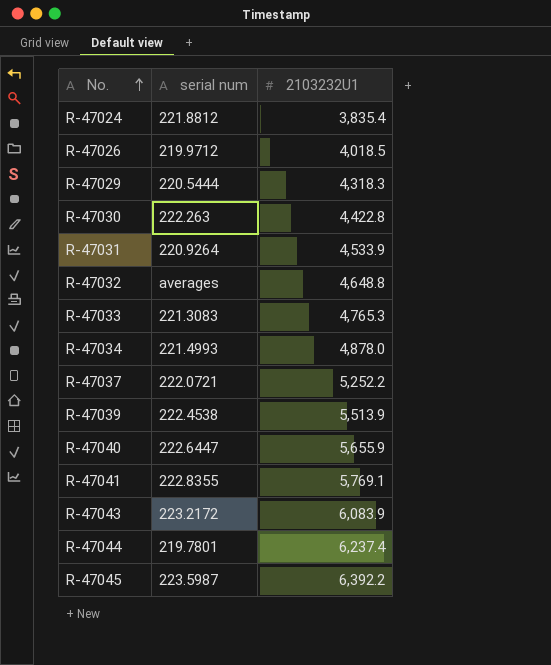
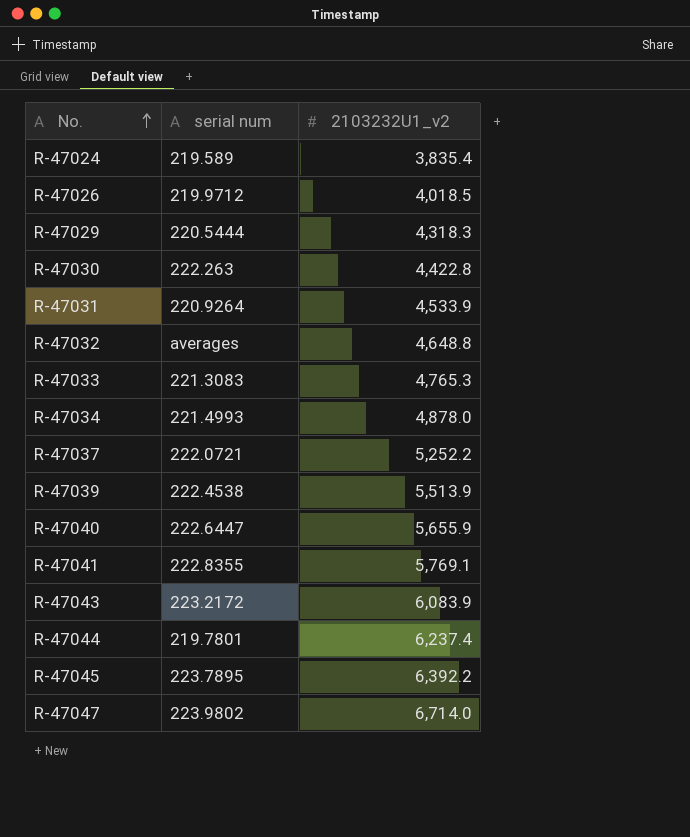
column name: 2103232U1 -> 2103232U1_v2
R-47024 | serial num: 221.8812 -> 219.589
R-47045 | serial num: 223.5987 -> 223.7895
row R-47047: none -> 223.9802 | 6,714.0

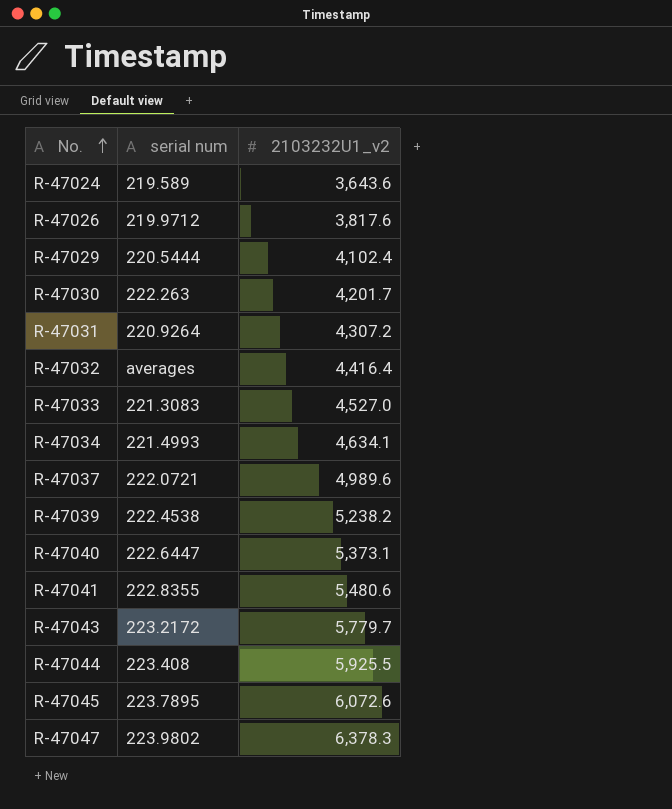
R-47024 | 2103232U1_v2: 3,835.4 -> 3,643.6
R-47026 | 2103232U1_v2: 4,018.5 -> 3,817.6
R-47029 | 2103232U1_v2: 4,318.3 -> 4,102.4
R-47030 | 2103232U1_v2: 4,422.8 -> 4,201.7
R-47031 | 2103232U1_v2: 4,533.9 -> 4,307.2
R-47032 | 2103232U1_v2: 4,648.8 -> 4,416.4
R-47033 | 2103232U1_v2: 4,765.3 -> 4,527.0
R-47034 | 2103232U1_v2: 4,878.0 -> 4,634.1
R-47037 | 2103232U1_v2: 5,252.2 -> 4,989.6
R-47039 | 2103232U1_v2: 5,513.9 -> 5,238.2
R-47040 | 2103232U1_v2: 5,655.9 -> 5,373.1
R-47041 | 2103232U1_v2: 5,769.1 -> 5,480.6
R-47043 | 2103232U1_v2: 6,083.9 -> 5,779.7
R-47044 | serial num: 219.7801 -> 223.408
R-47044 | 2103232U1_v2: 6,237.4 -> 5,925.5
R-47045 | 2103232U1_v2: 6,392.2 -> 6,072.6
R-47047 | 2103232U1_v2: 6,714.0 -> 6,378.3

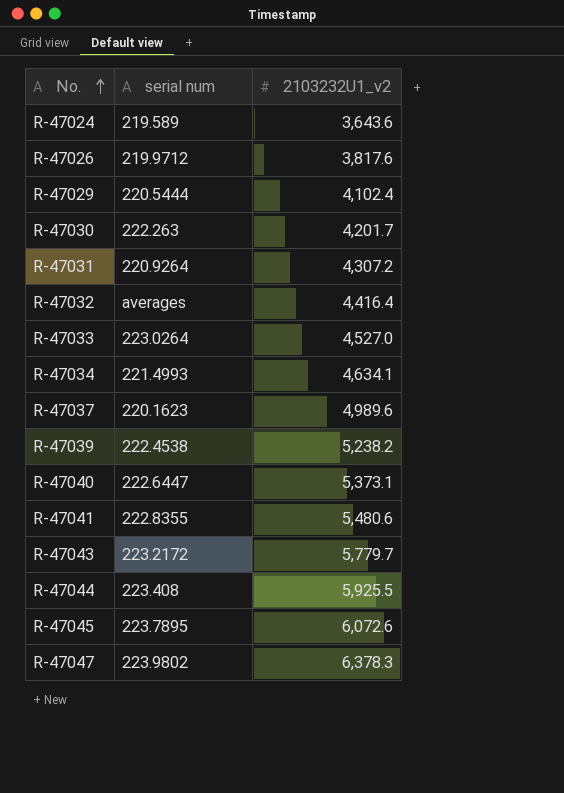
R-47033 | serial num: 221.3083 -> 223.0264
R-47037 | serial num: 222.0721 -> 220.1623

